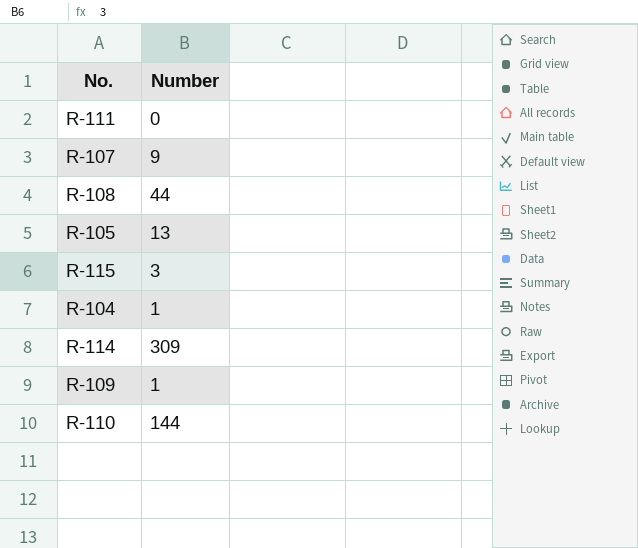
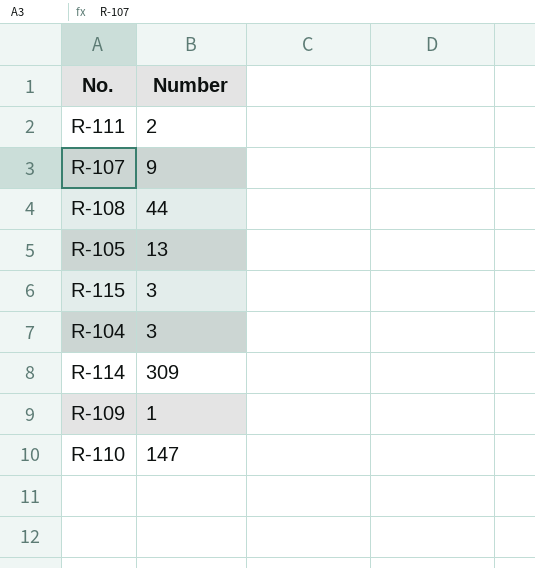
R-111 | Number: 0 -> 2
R-104 | Number: 1 -> 3
R-110 | Number: 144 -> 147

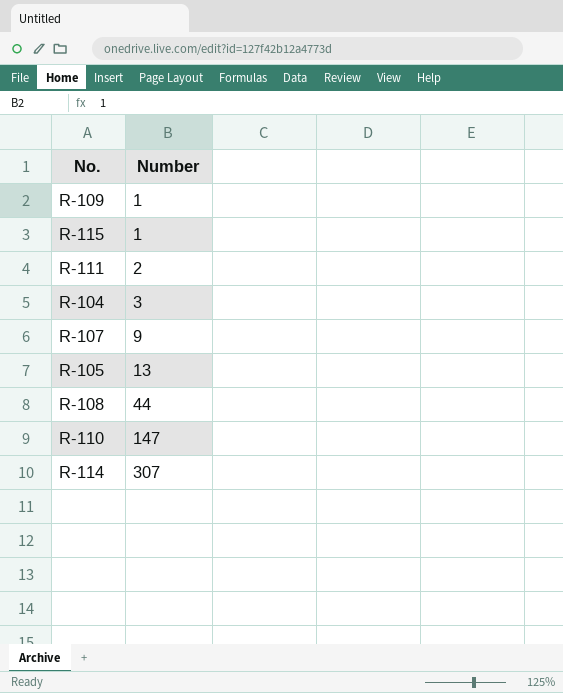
row order: none -> Number ascending
R-115 | Number: 3 -> 1
R-114 | Number: 309 -> 307

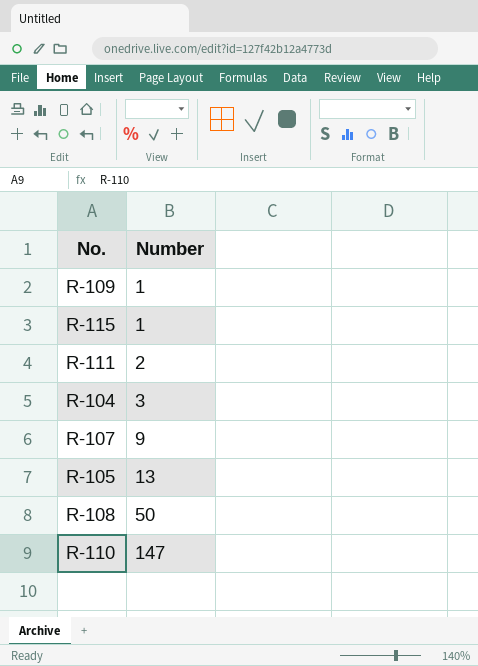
row R-114: 307 -> none
R-108 | Number: 44 -> 50

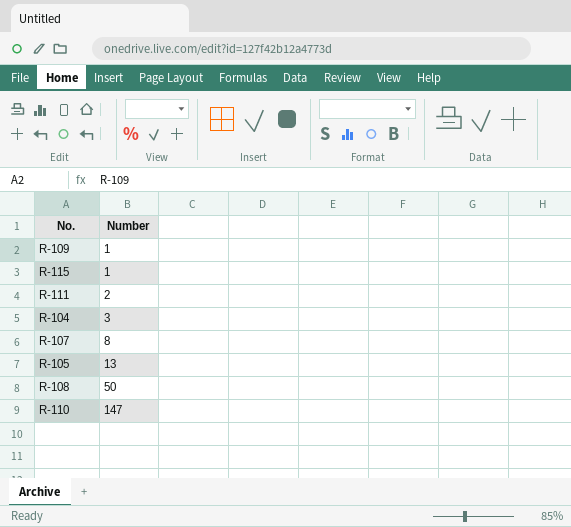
R-107 | Number: 9 -> 8

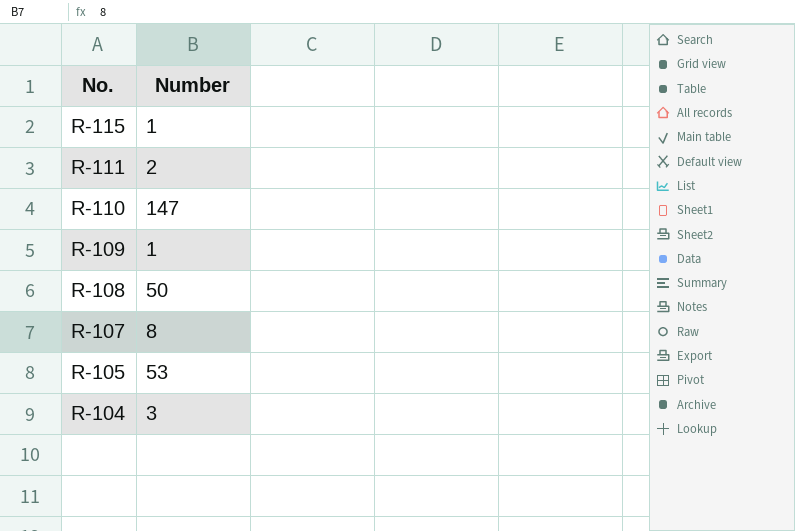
row order: Number ascending -> No. descending
R-105 | Number: 13 -> 53

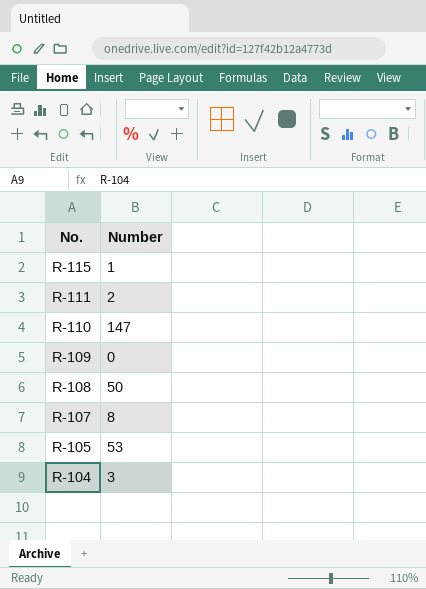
R-109 | Number: 1 -> 0

